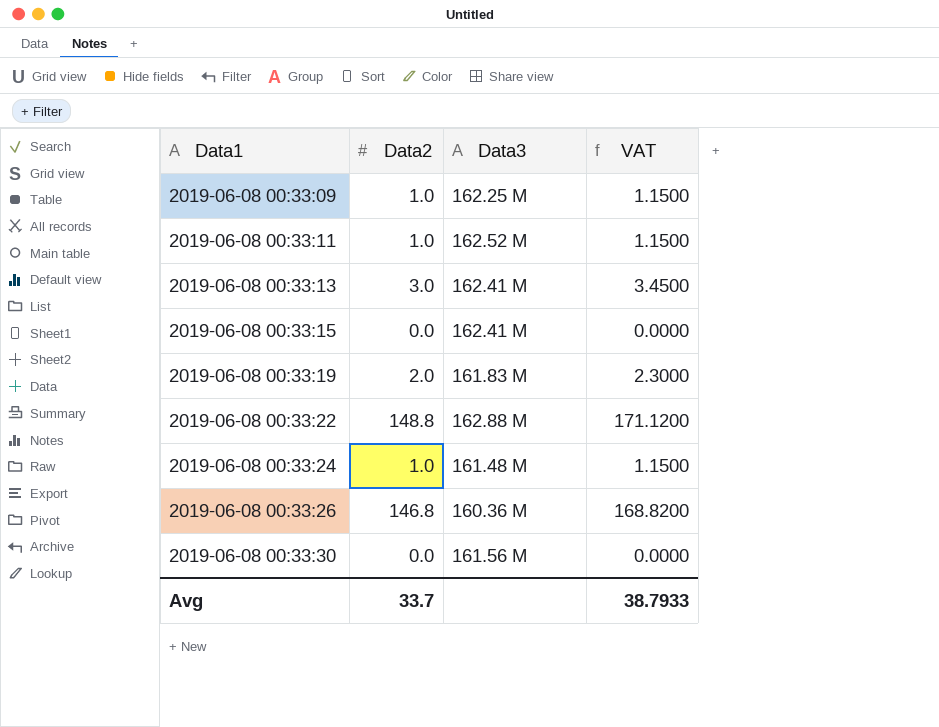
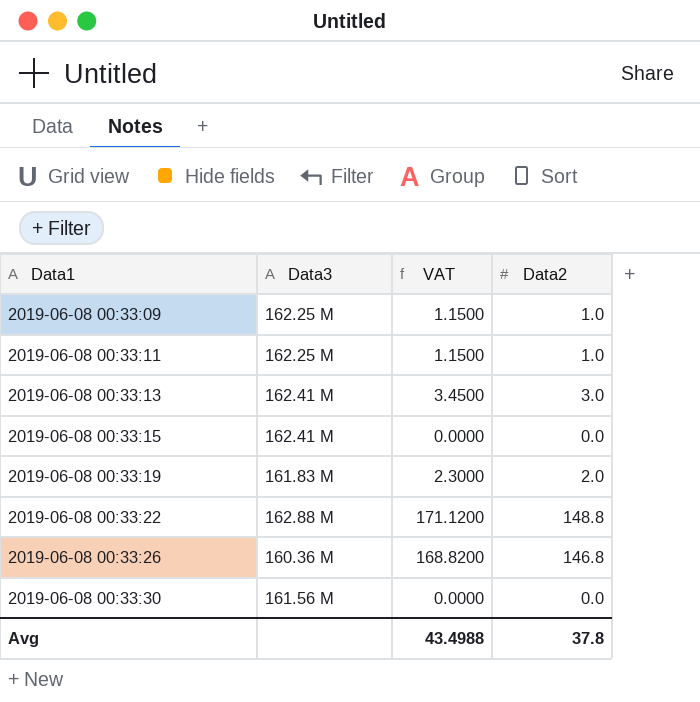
column Data2 | position: 2 -> 4
row 2019-06-08 00:33:24: 1.0 | 161.48 M | 1.1500 -> none
2019-06-08 00:33:11 | Data3: 162.52 M -> 162.25 M
Avg | VAT: 38.7933 -> 43.4988
Avg | Data2: 33.7 -> 37.8

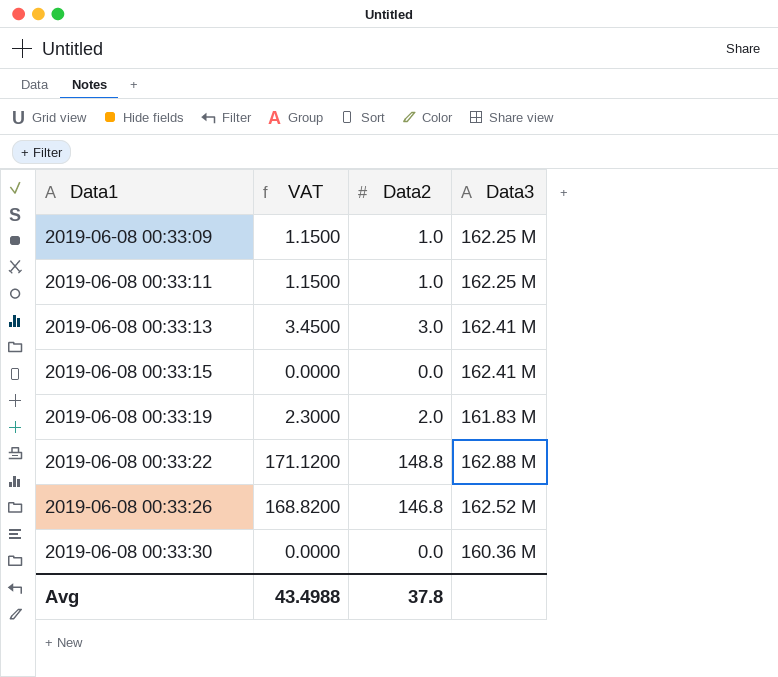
column Data3 | position: 2 -> 4
2019-06-08 00:33:26 | Data3: 160.36 M -> 162.52 M
2019-06-08 00:33:30 | Data3: 161.56 M -> 160.36 M

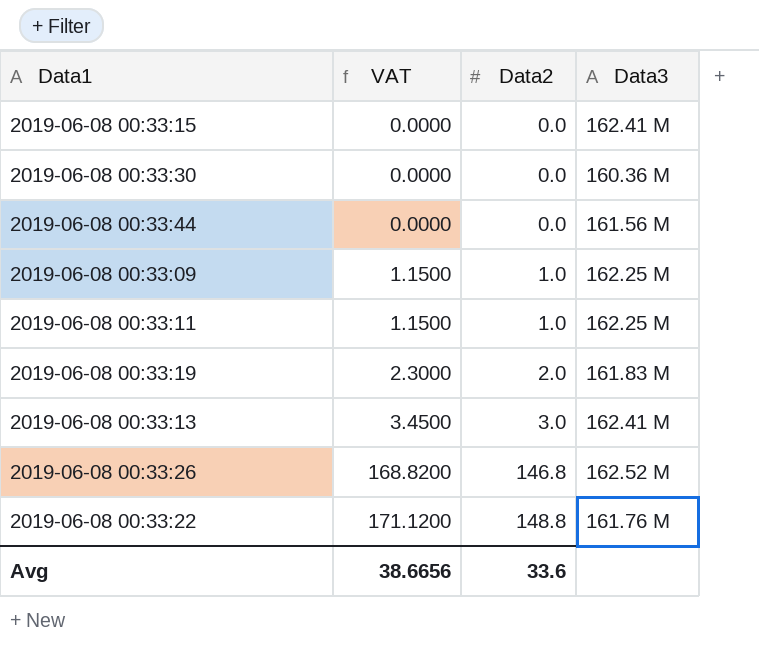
row order: Data1 ascending -> VAT ascending
row 2019-06-08 00:33:44: none -> 0.0000 | 0.0 | 161.56 M
2019-06-08 00:33:22 | Data3: 162.88 M -> 161.76 M
Avg | VAT: 43.4988 -> 38.6656
Avg | Data2: 37.8 -> 33.6

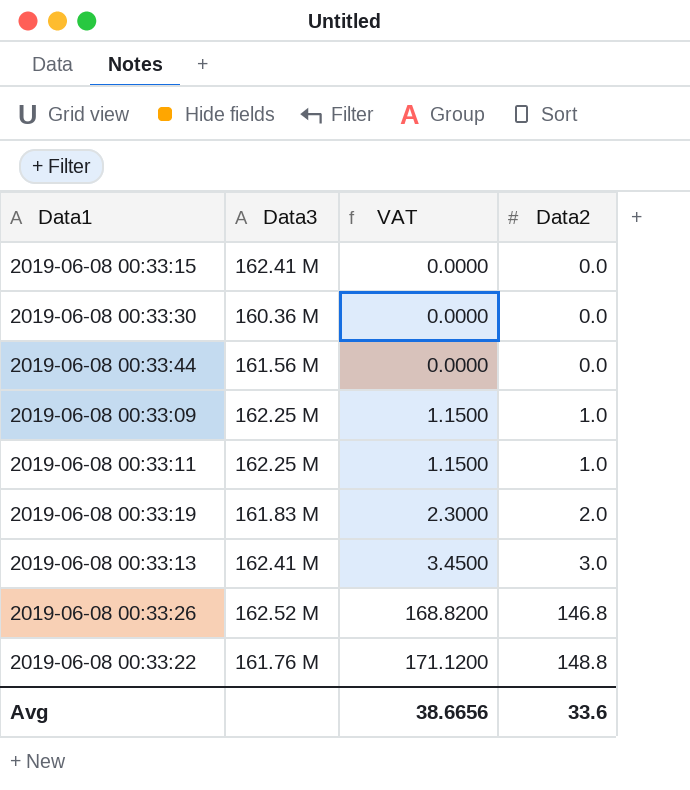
column Data3 | position: 4 -> 2

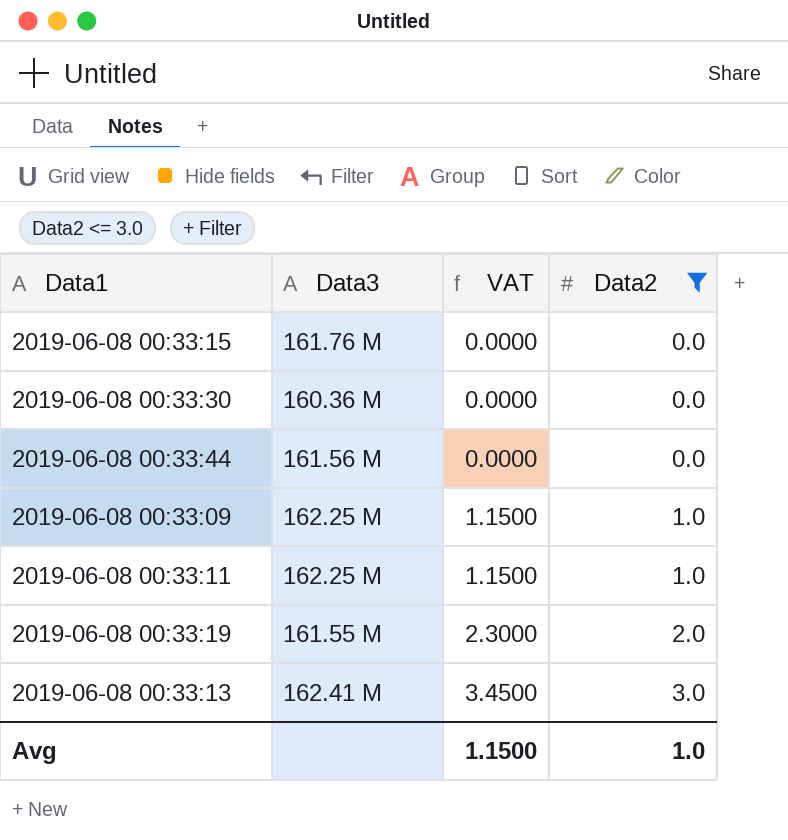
filter: none -> Data2 <= 3.0
2019-06-08 00:33:15 | Data3: 162.41 M -> 161.76 M
2019-06-08 00:33:19 | Data3: 161.83 M -> 161.55 M
Avg | VAT: 38.6656 -> 1.1500
Avg | Data2: 33.6 -> 1.0

